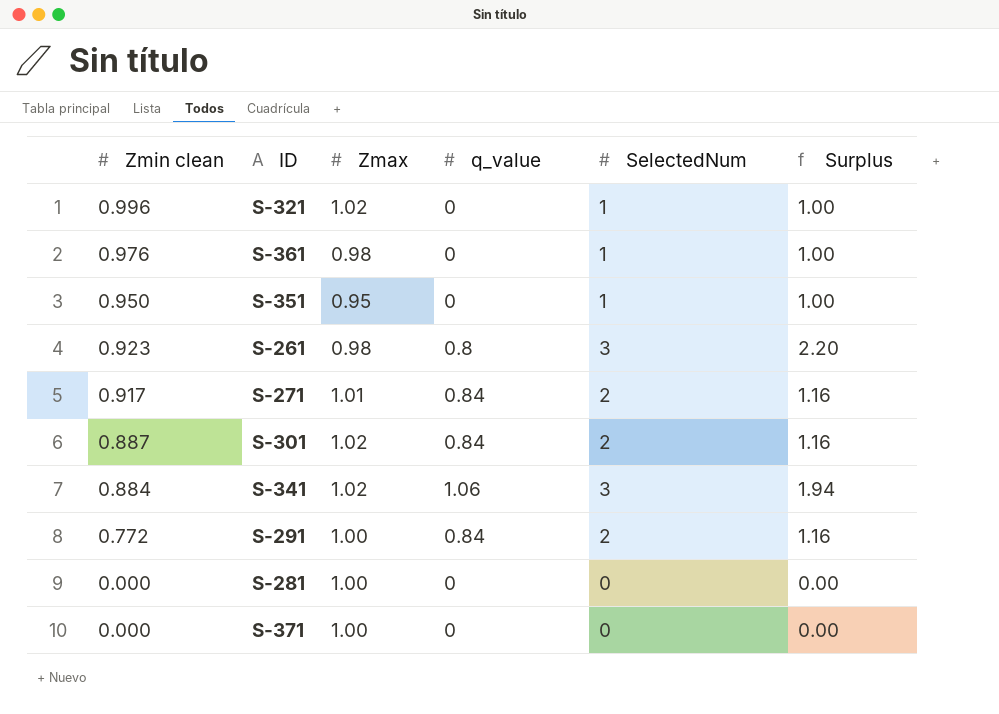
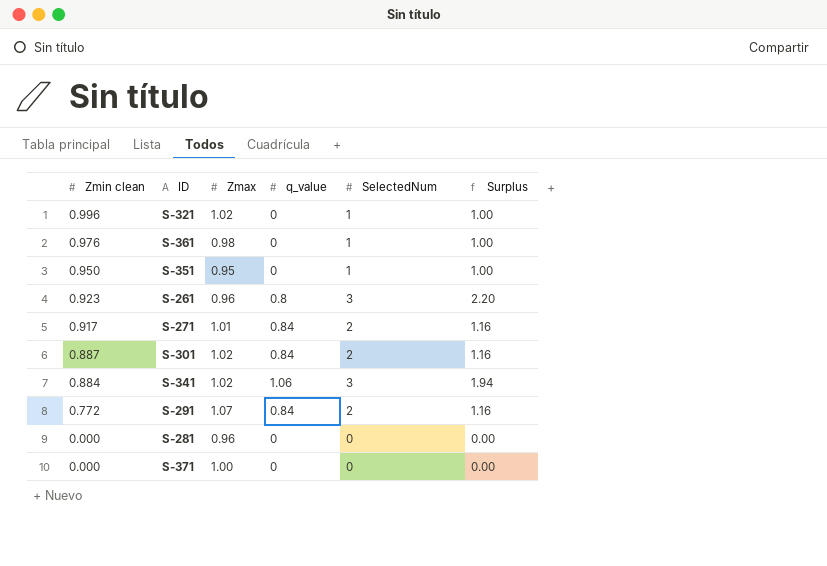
S-261 | Zmax: 0.98 -> 0.96
S-291 | Zmax: 1.00 -> 1.07
S-281 | Zmax: 1.00 -> 0.96

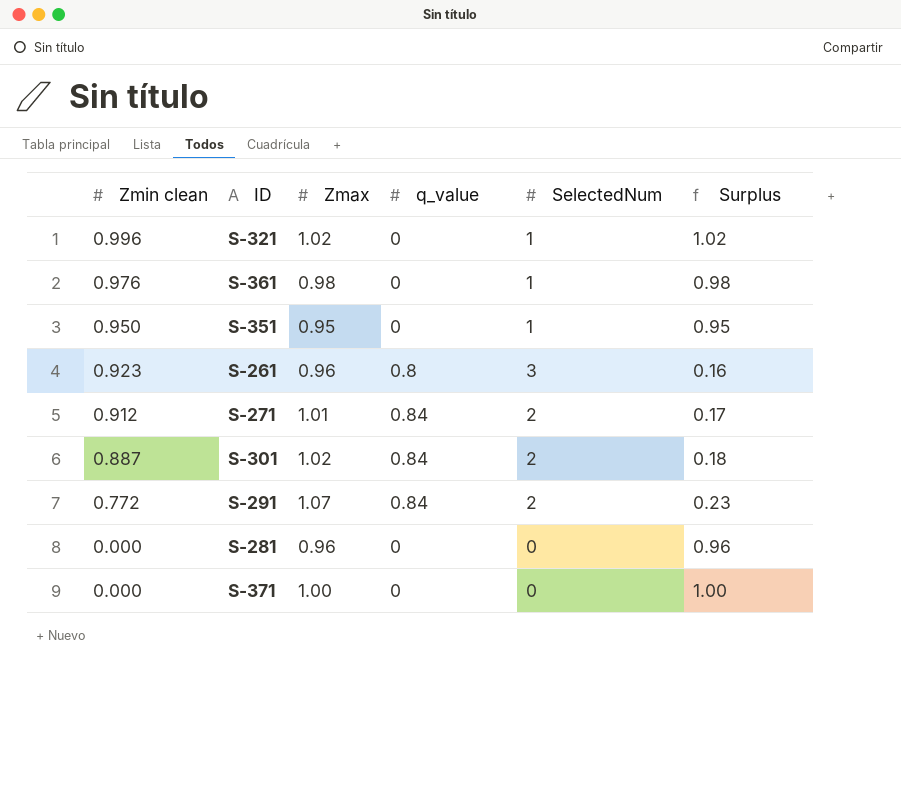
column Surplus | formula: [SelectedNum] - [q_value] -> [Zmax] - [q_value]
row S-341: 0.884 | 1.02 | 1.06 | 3 | 1.94 -> none
S-271 | Zmin clean: 0.917 -> 0.912

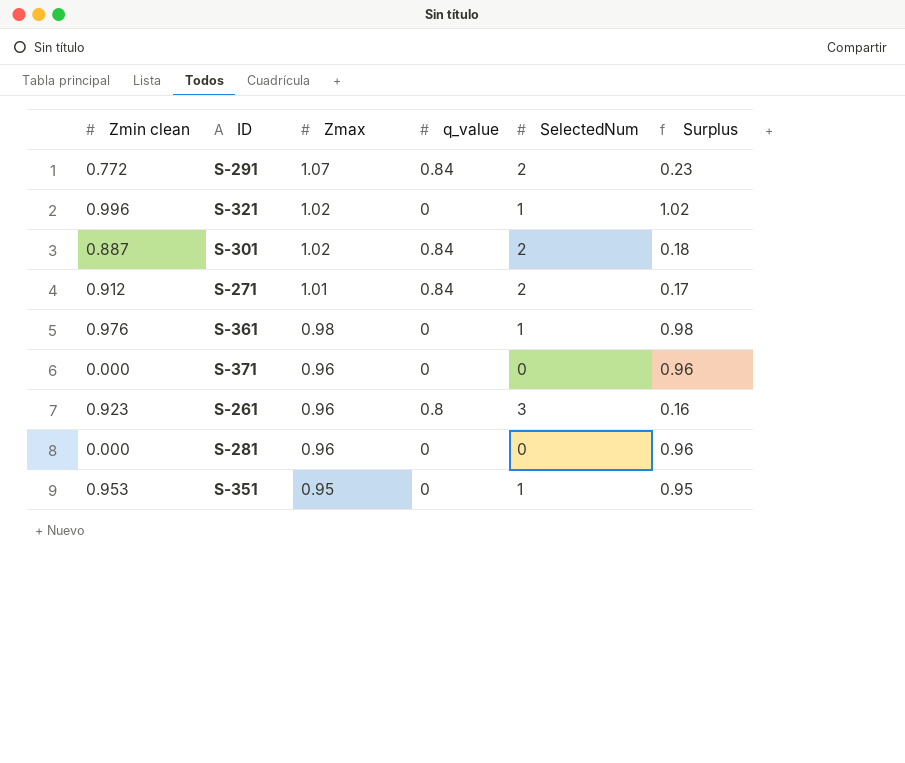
row order: Zmin clean descending -> Zmax descending
S-371 | Zmax: 1.00 -> 0.96
S-371 | Surplus: 1.00 -> 0.96
S-351 | Zmin clean: 0.950 -> 0.953

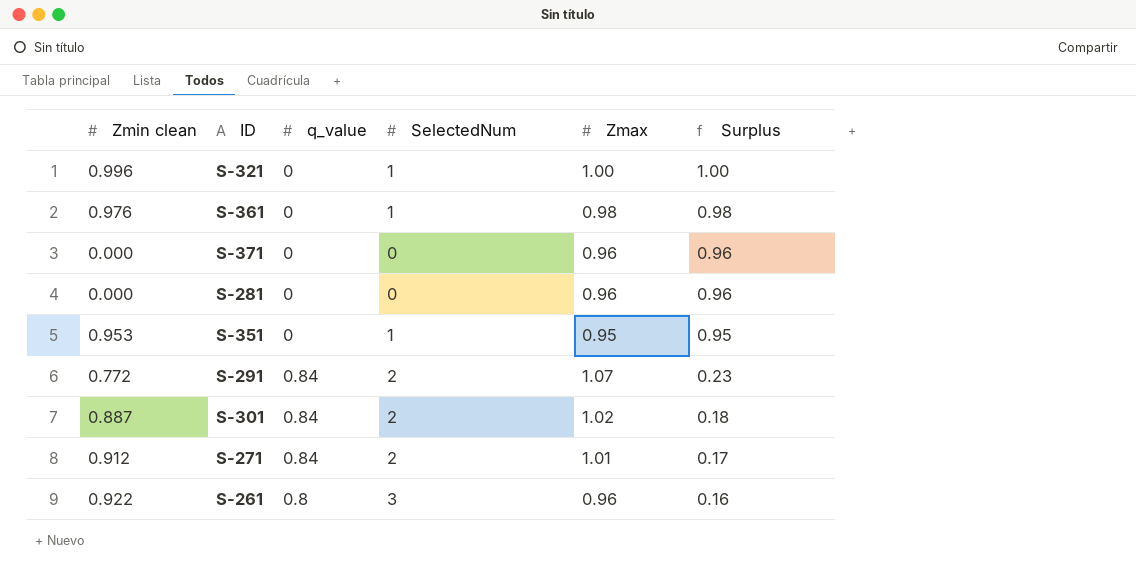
row order: Zmax descending -> Surplus descending
column Zmax | position: 3 -> 5
S-321 | Zmax: 1.02 -> 1.00
S-321 | Surplus: 1.02 -> 1.00
S-261 | Zmin clean: 0.923 -> 0.922

